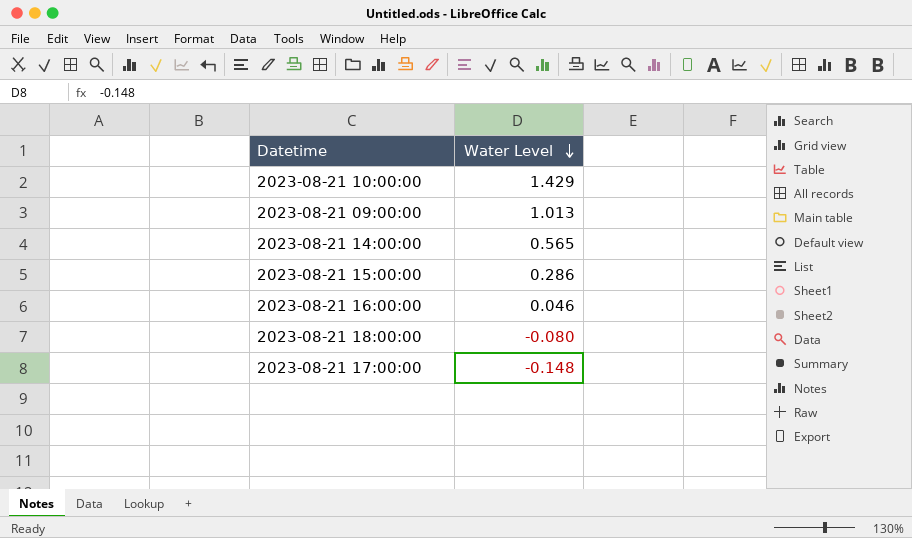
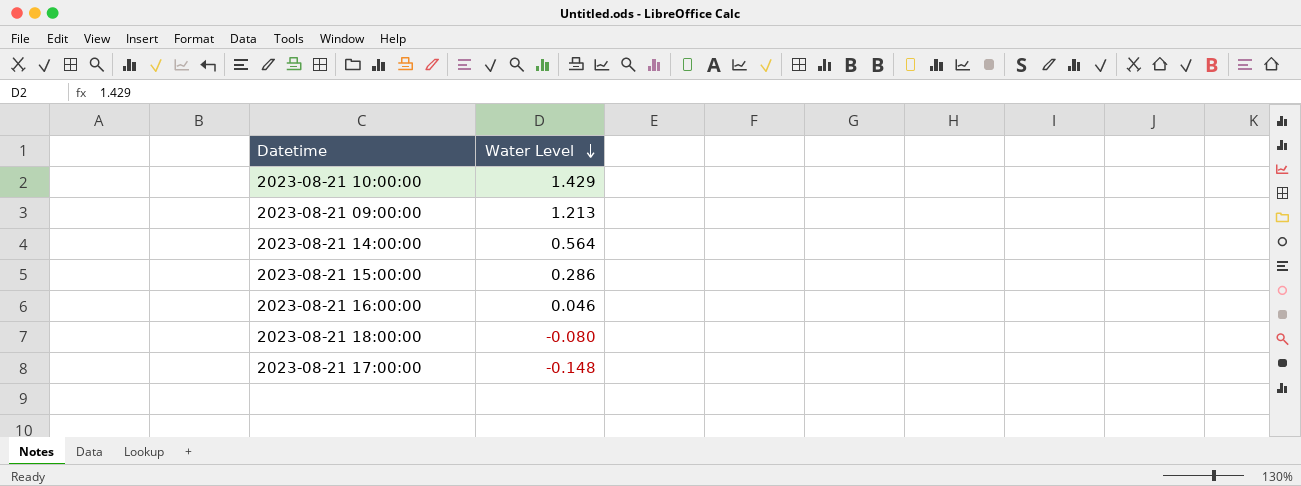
2023-08-21 09:00:00 | Water Level: 1.013 -> 1.213
2023-08-21 14:00:00 | Water Level: 0.565 -> 0.564

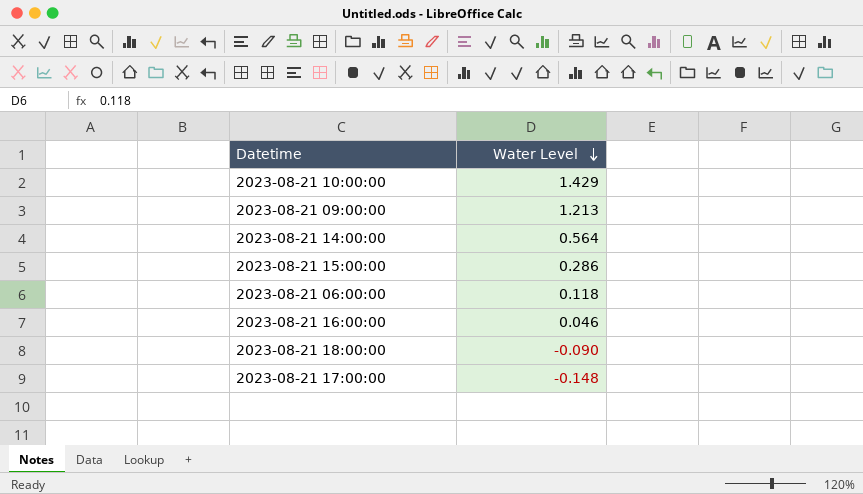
row 2023-08-21 06:00:00: none -> 0.118
2023-08-21 18:00:00 | Water Level: -0.080 -> -0.090

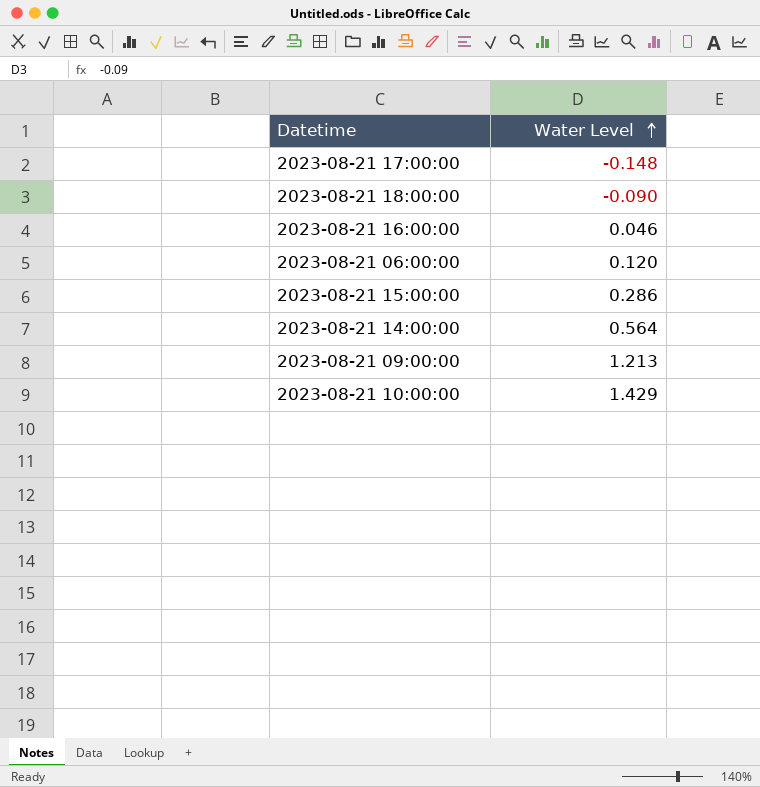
row order: Water Level descending -> Water Level ascending
2023-08-21 06:00:00 | Water Level: 0.118 -> 0.120

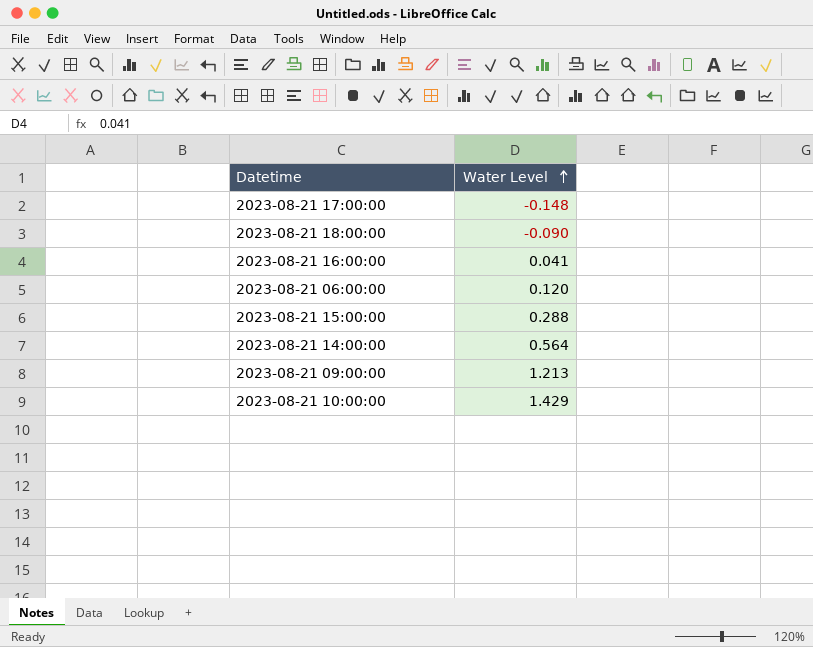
2023-08-21 16:00:00 | Water Level: 0.046 -> 0.041
2023-08-21 15:00:00 | Water Level: 0.286 -> 0.288

